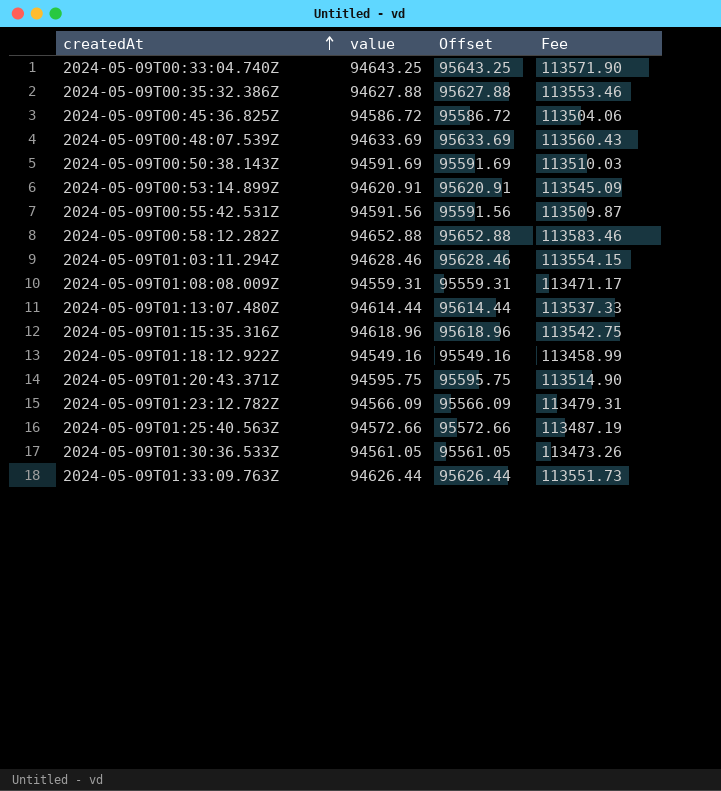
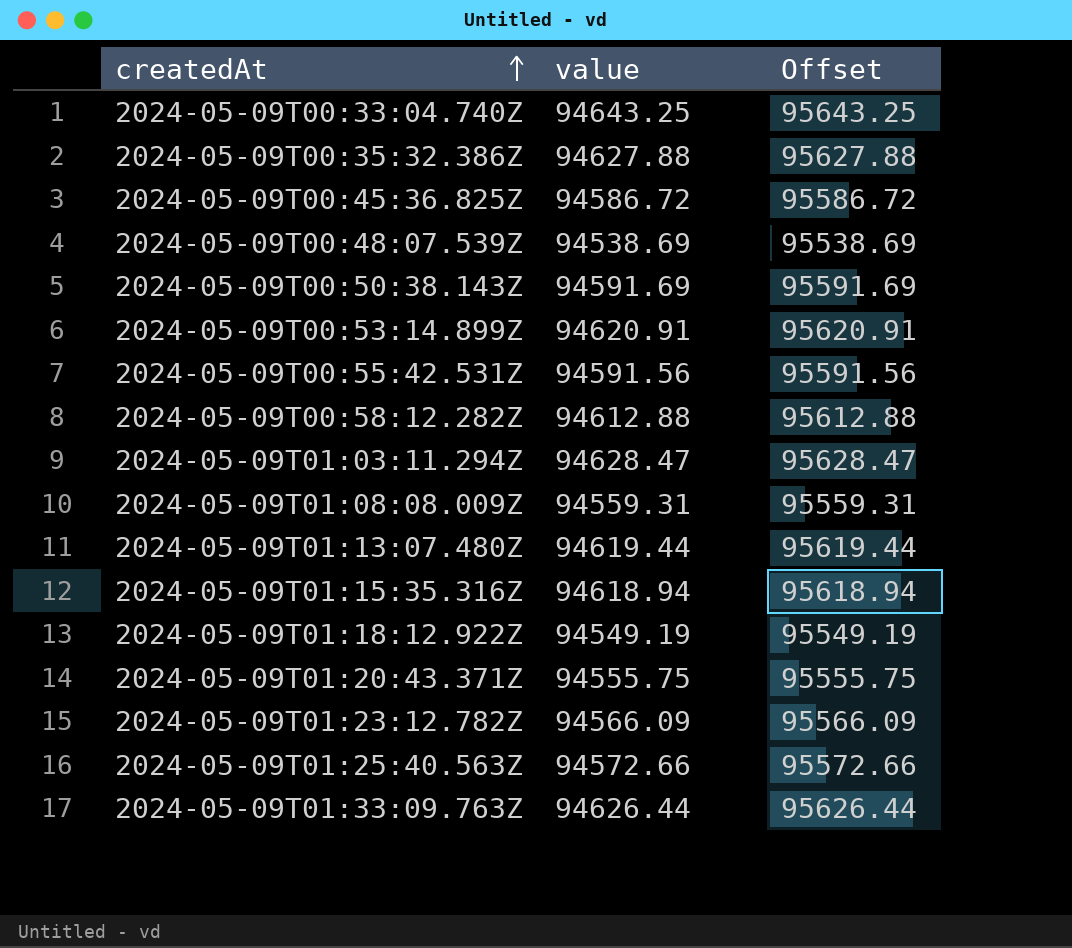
column Fee | formula: [value] * 1.2 -> none
row 2024-05-09T01:30:36.533Z: 94561.05 | 95561.05 | 113473.26 -> none
2024-05-09T00:48:07.539Z | value: 94633.69 -> 94538.69
2024-05-09T00:48:07.539Z | Offset: 95633.69 -> 95538.69
2024-05-09T00:58:12.282Z | value: 94652.88 -> 94612.88
2024-05-09T00:58:12.282Z | Offset: 95652.88 -> 95612.88
2024-05-09T01:03:11.294Z | value: 94628.46 -> 94628.47
2024-05-09T01:03:11.294Z | Offset: 95628.46 -> 95628.47
2024-05-09T01:13:07.480Z | value: 94614.44 -> 94619.44
2024-05-09T01:13:07.480Z | Offset: 95614.44 -> 95619.44
2024-05-09T01:15:35.316Z | value: 94618.96 -> 94618.94
2024-05-09T01:15:35.316Z | Offset: 95618.96 -> 95618.94
2024-05-09T01:18:12.922Z | value: 94549.16 -> 94549.19
2024-05-09T01:18:12.922Z | Offset: 95549.16 -> 95549.19
2024-05-09T01:20:43.371Z | value: 94595.75 -> 94555.75
2024-05-09T01:20:43.371Z | Offset: 95595.75 -> 95555.75

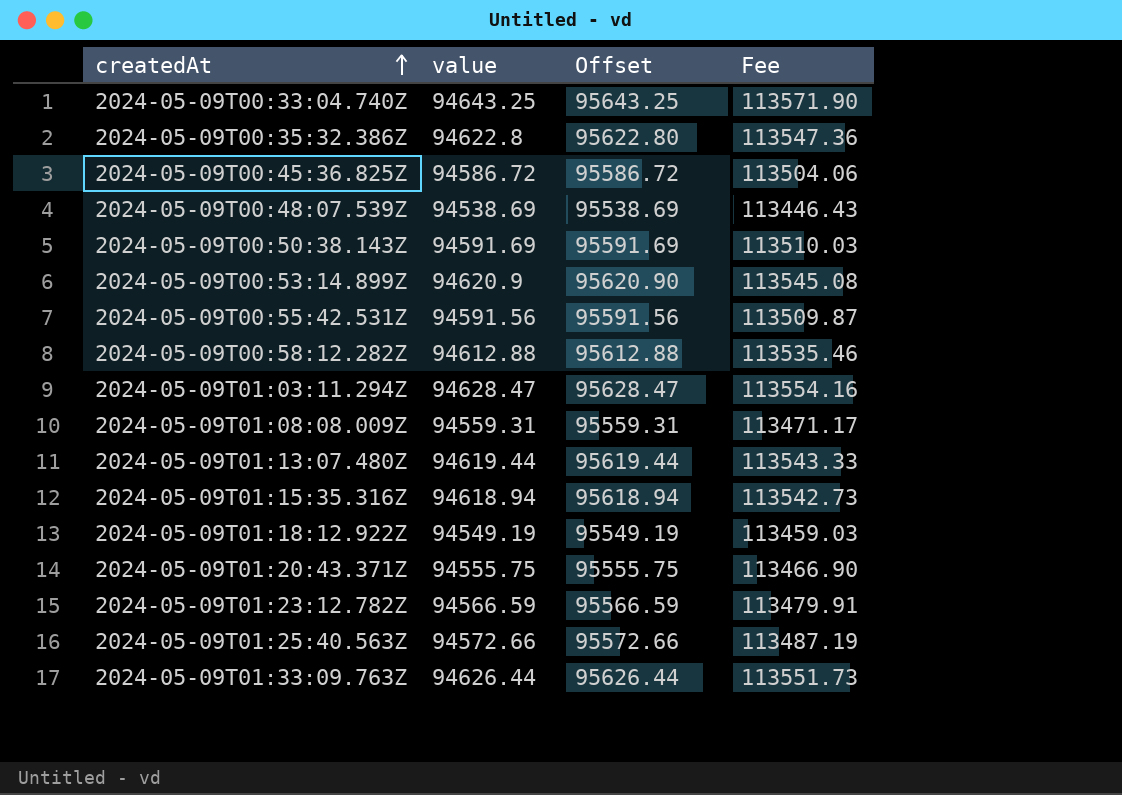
column Fee | formula: none -> [value] * 1.2
2024-05-09T00:35:32.386Z | value: 94627.88 -> 94622.8
2024-05-09T00:35:32.386Z | Offset: 95627.88 -> 95622.80
2024-05-09T00:53:14.899Z | value: 94620.91 -> 94620.9
2024-05-09T00:53:14.899Z | Offset: 95620.91 -> 95620.90
2024-05-09T01:23:12.782Z | value: 94566.09 -> 94566.59
2024-05-09T01:23:12.782Z | Offset: 95566.09 -> 95566.59

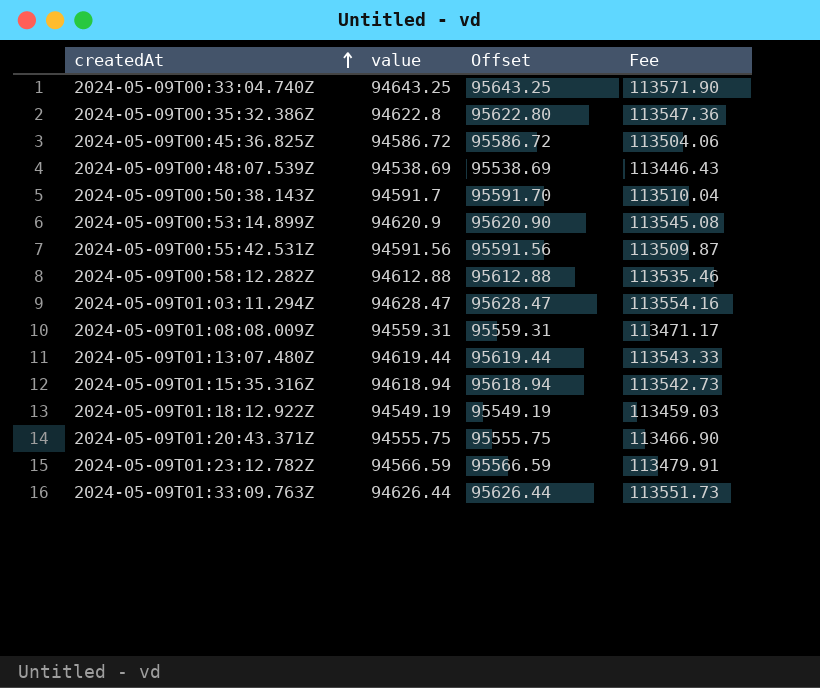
row 2024-05-09T01:25:40.563Z: 94572.66 | 95572.66 | 113487.19 -> none
2024-05-09T00:50:38.143Z | value: 94591.69 -> 94591.7
2024-05-09T00:50:38.143Z | Offset: 95591.69 -> 95591.70
2024-05-09T00:50:38.143Z | Fee: 113510.03 -> 113510.04

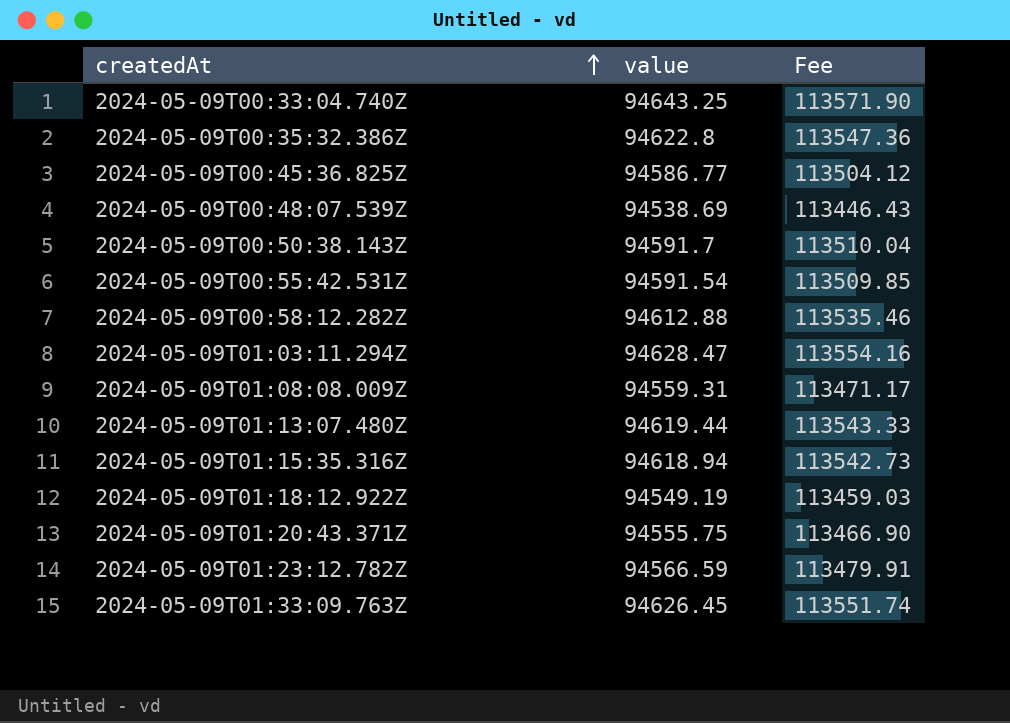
column Offset | formula: [value] + 1000 -> none
row 2024-05-09T00:53:14.899Z: 94620.9 | 95620.90 | 113545.08 -> none
2024-05-09T00:45:36.825Z | value: 94586.72 -> 94586.77
2024-05-09T00:45:36.825Z | Fee: 113504.06 -> 113504.12
2024-05-09T00:55:42.531Z | value: 94591.56 -> 94591.54
2024-05-09T00:55:42.531Z | Fee: 113509.87 -> 113509.85
2024-05-09T01:33:09.763Z | value: 94626.44 -> 94626.45
2024-05-09T01:33:09.763Z | Fee: 113551.73 -> 113551.74

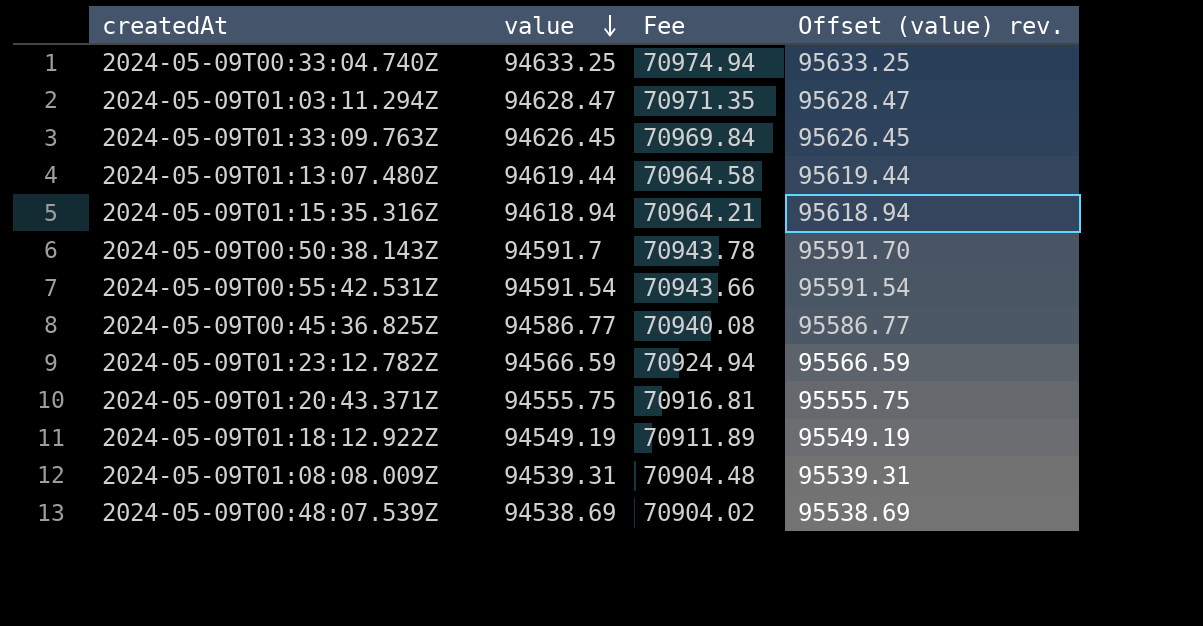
row order: createdAt ascending -> value descending
column Fee | formula: [value] * 1.2 -> [value] * 0.75
column Offset (value) rev. | formula: none -> [value] + 1000
row 2024-05-09T00:35:32.386Z: 94622.8 | 113547.36 -> none
row 2024-05-09T00:58:12.282Z: 94612.88 | 113535.46 -> none
2024-05-09T00:33:04.740Z | value: 94643.25 -> 94633.25
2024-05-09T01:08:08.009Z | value: 94559.31 -> 94539.31

